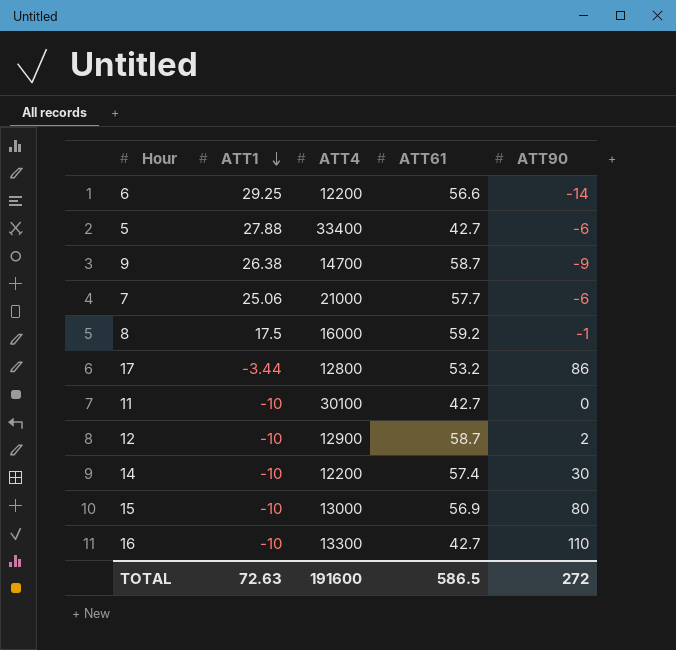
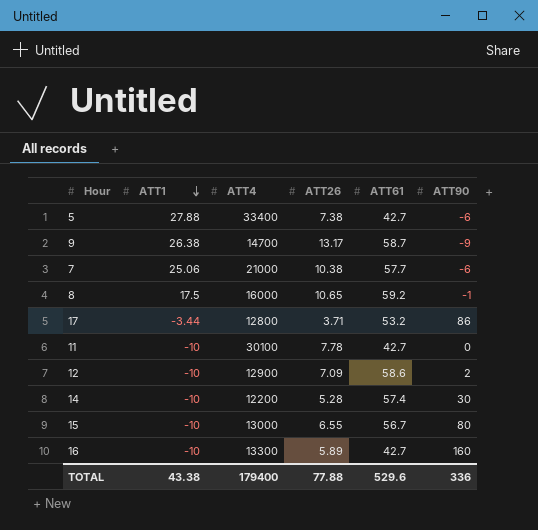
column ATT26 | position: none -> 4
row 6: 29.25 | 12200 | 56.6 | -14 -> none
12 | ATT61: 58.7 -> 58.6
15 | ATT61: 56.9 -> 56.7
16 | ATT90: 110 -> 160
TOTAL | ATT1: 72.63 -> 43.38
TOTAL | ATT4: 191600 -> 179400
TOTAL | ATT61: 586.5 -> 529.6
TOTAL | ATT90: 272 -> 336

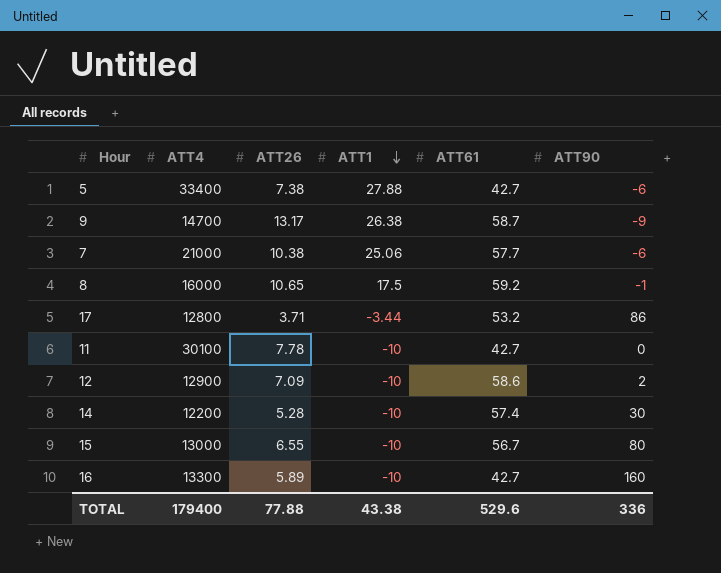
column ATT1 | position: 2 -> 4

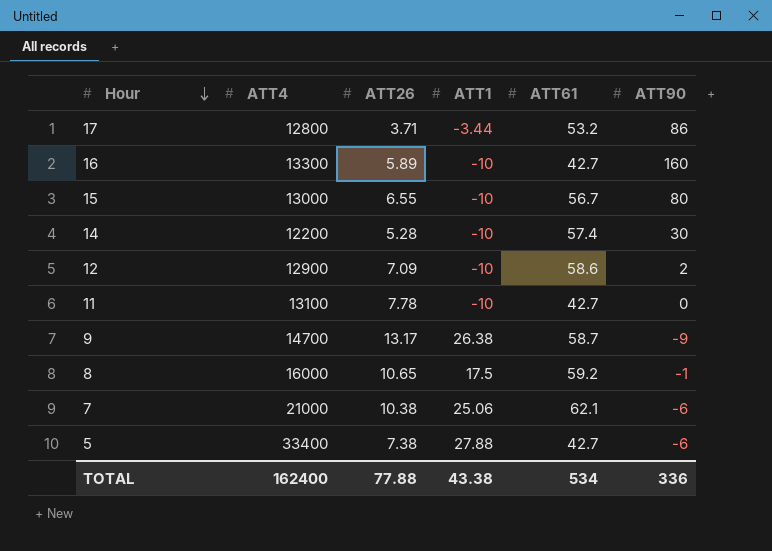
row order: ATT1 descending -> Hour descending
11 | ATT4: 30100 -> 13100
7 | ATT61: 57.7 -> 62.1
TOTAL | ATT4: 179400 -> 162400
TOTAL | ATT61: 529.6 -> 534

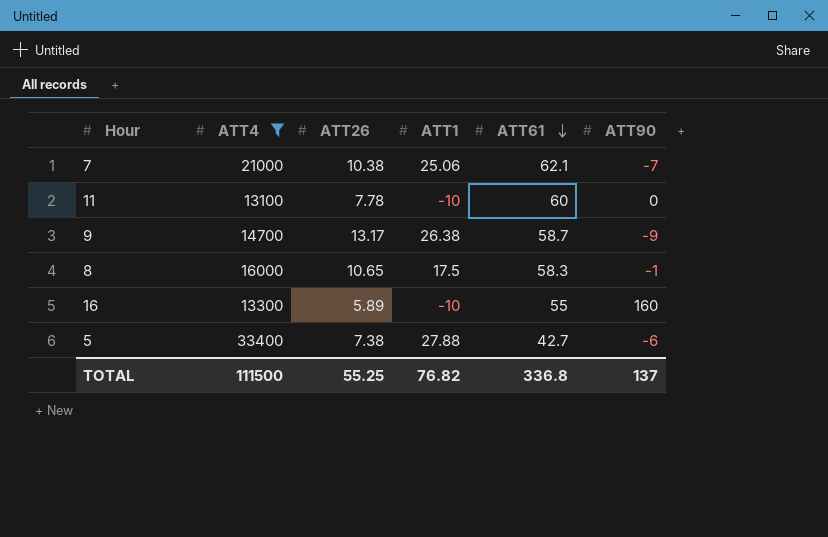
filter: none -> ATT4 >= 13100
row order: Hour descending -> ATT61 descending
7 | ATT90: -6 -> -7
11 | ATT61: 42.7 -> 60
8 | ATT61: 59.2 -> 58.3
16 | ATT61: 42.7 -> 55
TOTAL | ATT4: 162400 -> 111500
TOTAL | ATT26: 77.88 -> 55.25
TOTAL | ATT1: 43.38 -> 76.82
TOTAL | ATT61: 534 -> 336.8
TOTAL | ATT90: 336 -> 137

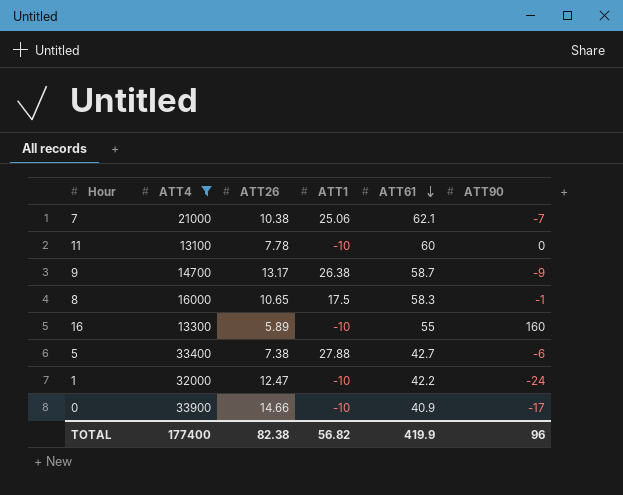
row 1: none -> 32000 | 12.47 | -10 | 42.2 | -24
row 0: none -> 33900 | 14.66 | -10 | 40.9 | -17
TOTAL | ATT4: 111500 -> 177400
TOTAL | ATT26: 55.25 -> 82.38
TOTAL | ATT1: 76.82 -> 56.82
TOTAL | ATT61: 336.8 -> 419.9
TOTAL | ATT90: 137 -> 96

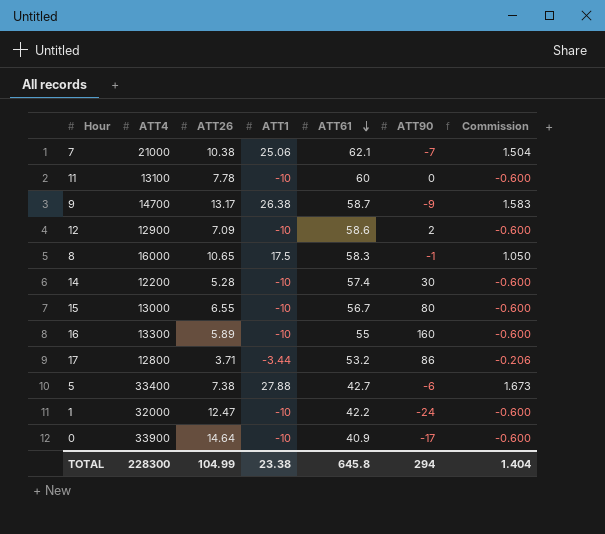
filter: ATT4 >= 13100 -> none
column Commission | formula: none -> [ATT1] * 0.06
0 | ATT26: 14.66 -> 14.64
TOTAL | ATT4: 177400 -> 228300
TOTAL | ATT26: 82.38 -> 104.99
TOTAL | ATT1: 56.82 -> 23.38
TOTAL | ATT61: 419.9 -> 645.8
TOTAL | ATT90: 96 -> 294

